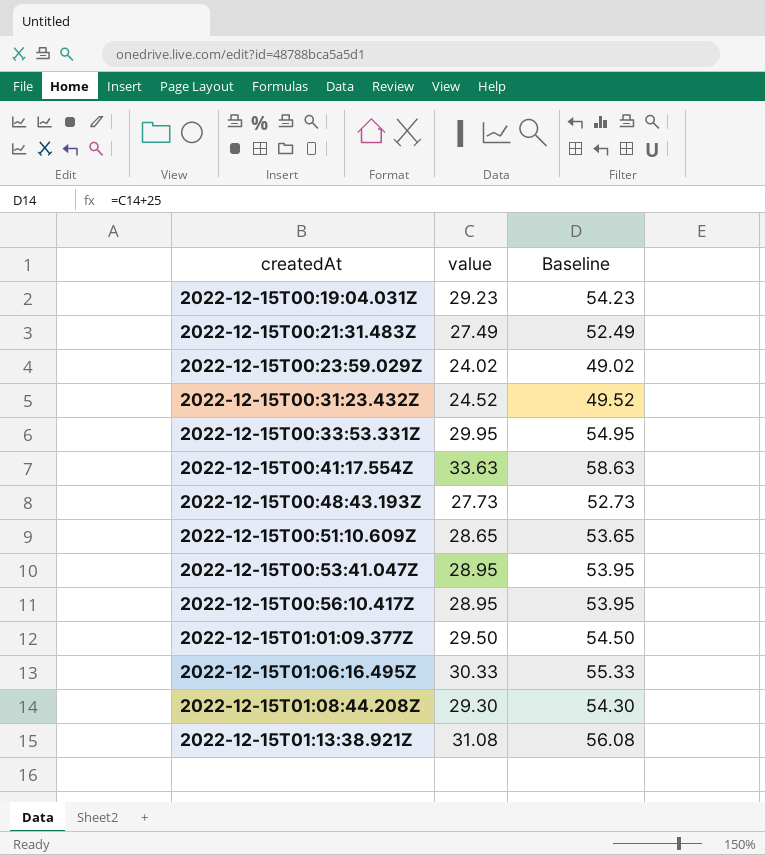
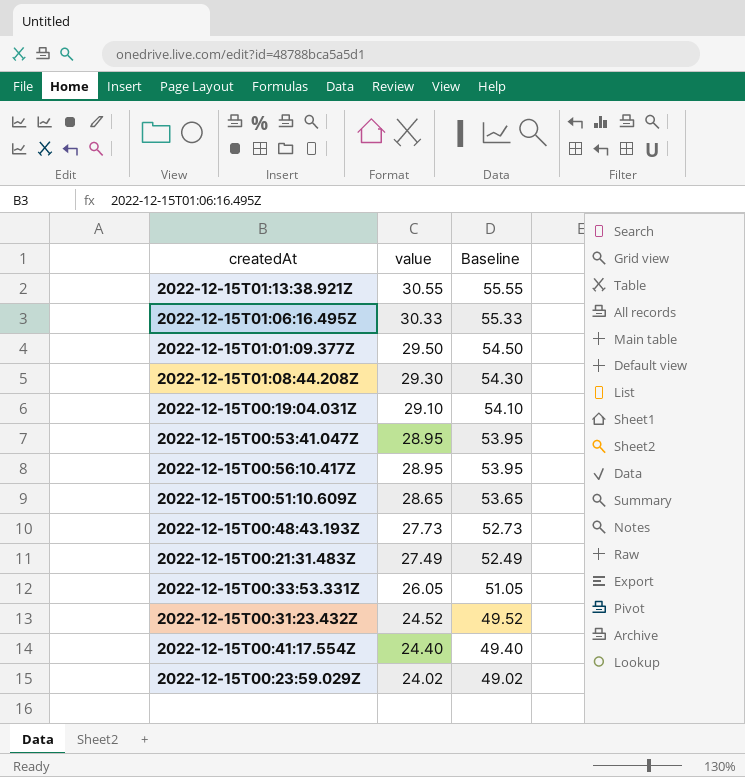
row order: createdAt ascending -> value descending
2022-12-15T01:13:38.921Z | value: 31.08 -> 30.55
2022-12-15T01:13:38.921Z | Baseline: 56.08 -> 55.55
2022-12-15T00:19:04.031Z | value: 29.23 -> 29.10
2022-12-15T00:19:04.031Z | Baseline: 54.23 -> 54.10
2022-12-15T00:33:53.331Z | value: 29.95 -> 26.05
2022-12-15T00:33:53.331Z | Baseline: 54.95 -> 51.05
2022-12-15T00:41:17.554Z | value: 33.63 -> 24.40
2022-12-15T00:41:17.554Z | Baseline: 58.63 -> 49.40

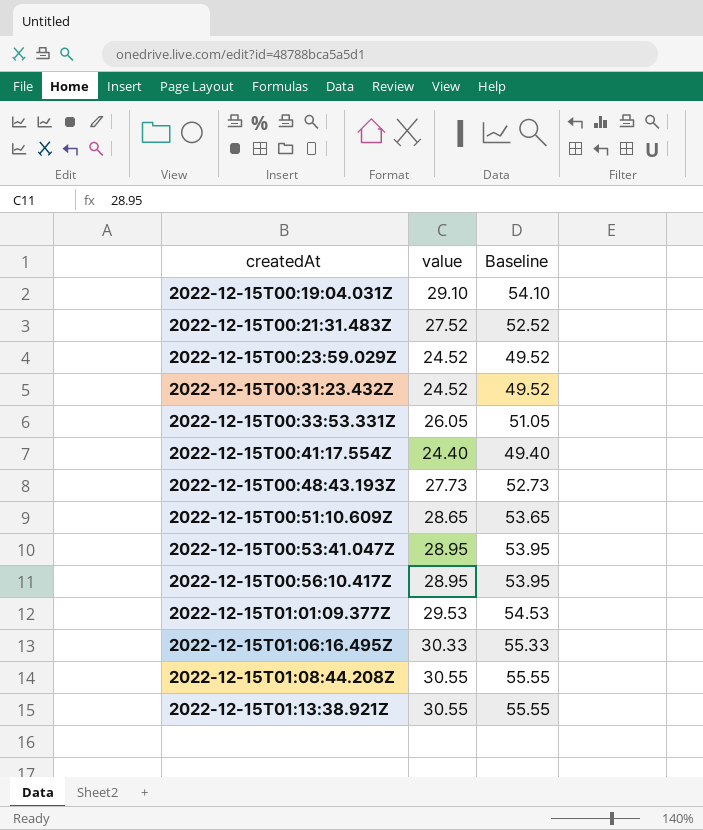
row order: value descending -> createdAt ascending
2022-12-15T00:21:31.483Z | value: 27.49 -> 27.52
2022-12-15T00:21:31.483Z | Baseline: 52.49 -> 52.52
2022-12-15T00:23:59.029Z | value: 24.02 -> 24.52
2022-12-15T00:23:59.029Z | Baseline: 49.02 -> 49.52
2022-12-15T01:01:09.377Z | value: 29.50 -> 29.53
2022-12-15T01:01:09.377Z | Baseline: 54.50 -> 54.53
2022-12-15T01:08:44.208Z | value: 29.30 -> 30.55
2022-12-15T01:08:44.208Z | Baseline: 54.30 -> 55.55

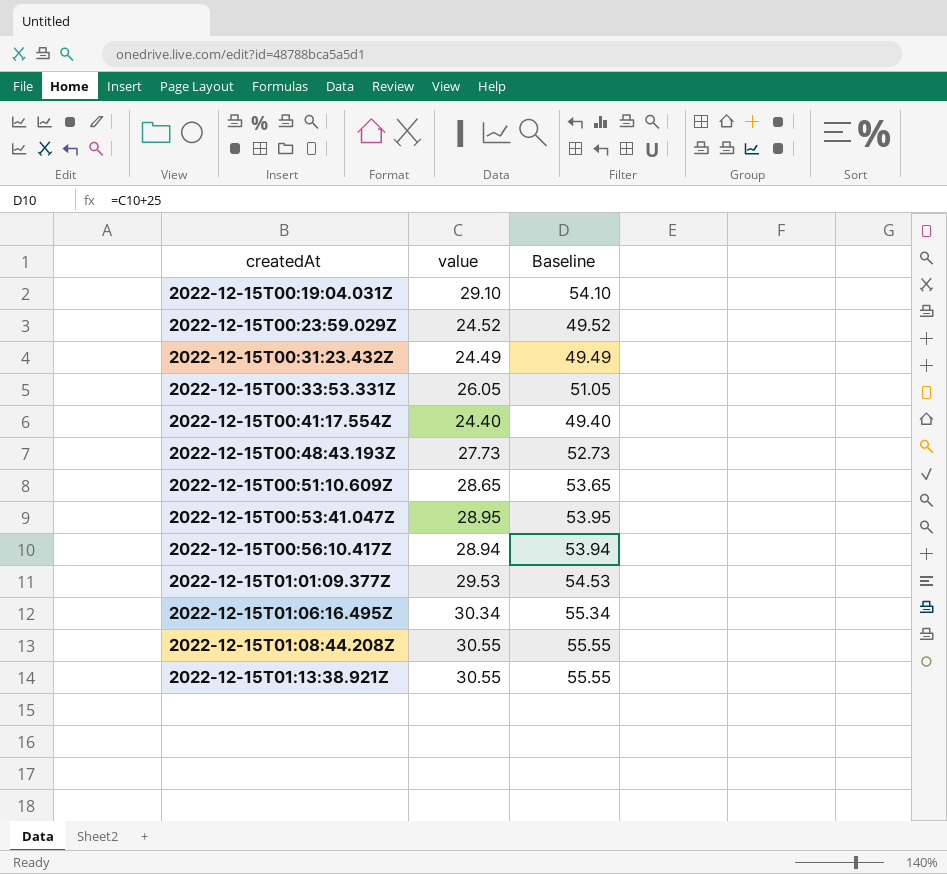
row 2022-12-15T00:21:31.483Z: 27.52 | 52.52 -> none
2022-12-15T00:31:23.432Z | value: 24.52 -> 24.49
2022-12-15T00:31:23.432Z | Baseline: 49.52 -> 49.49
2022-12-15T00:56:10.417Z | value: 28.95 -> 28.94
2022-12-15T00:56:10.417Z | Baseline: 53.95 -> 53.94
2022-12-15T01:06:16.495Z | value: 30.33 -> 30.34
2022-12-15T01:06:16.495Z | Baseline: 55.33 -> 55.34

